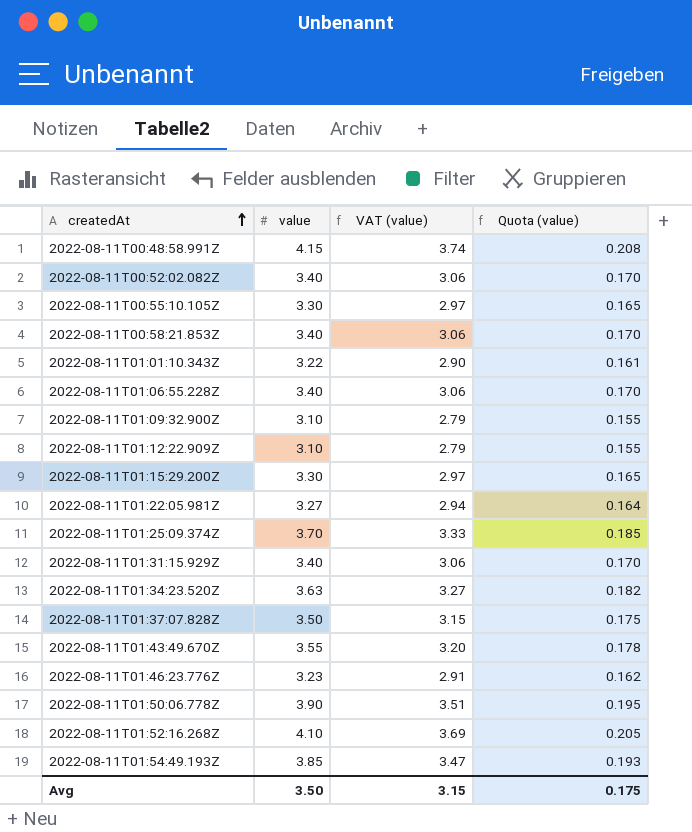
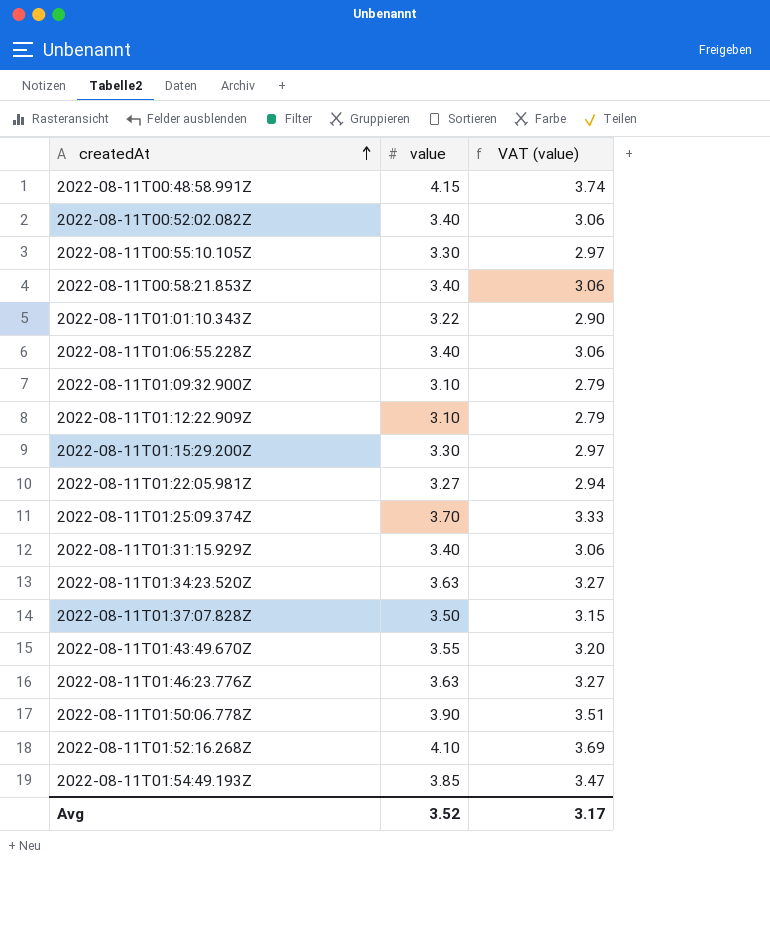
column Quota (value) | formula: [value] * 0.05 -> none
2022-08-11T01:46:23.776Z | value: 3.23 -> 3.63
2022-08-11T01:46:23.776Z | VAT (value): 2.91 -> 3.27
Avg | value: 3.50 -> 3.52
Avg | VAT (value): 3.15 -> 3.17

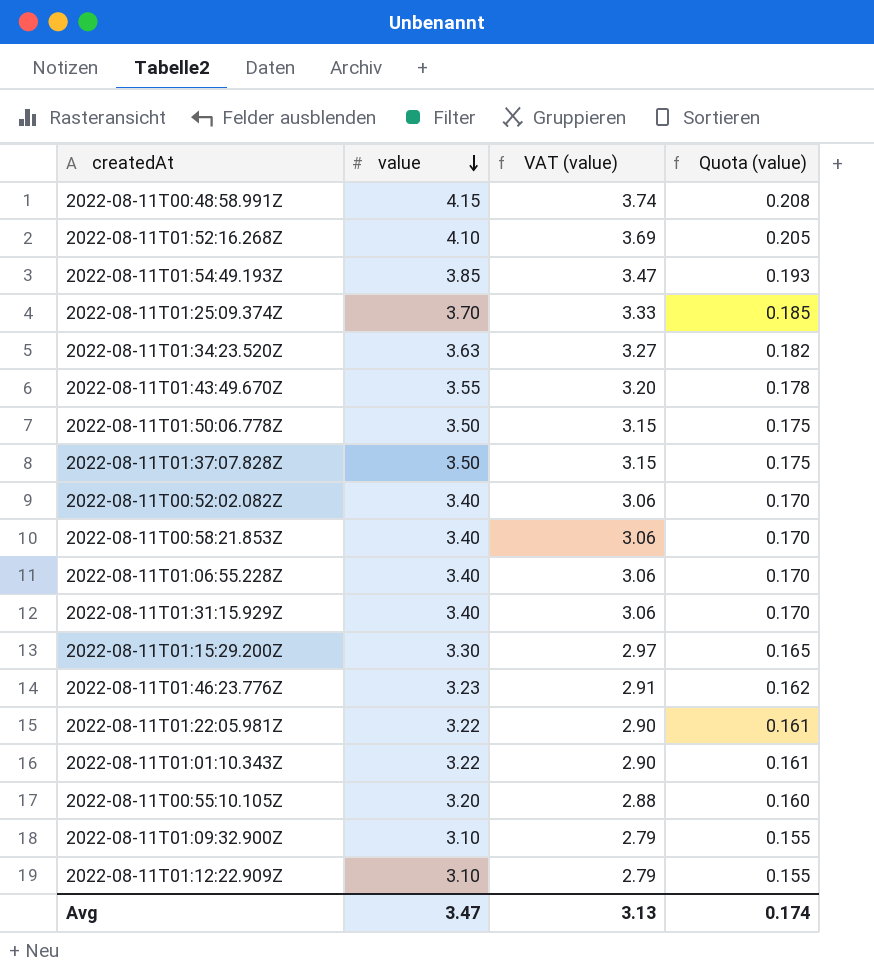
row order: createdAt ascending -> value descending
column Quota (value) | formula: none -> [value] * 0.05
2022-08-11T01:50:06.778Z | value: 3.90 -> 3.50
2022-08-11T01:50:06.778Z | VAT (value): 3.51 -> 3.15
2022-08-11T01:46:23.776Z | value: 3.63 -> 3.23
2022-08-11T01:46:23.776Z | VAT (value): 3.27 -> 2.91
2022-08-11T01:22:05.981Z | value: 3.27 -> 3.22
2022-08-11T01:22:05.981Z | VAT (value): 2.94 -> 2.90
2022-08-11T00:55:10.105Z | value: 3.30 -> 3.20
2022-08-11T00:55:10.105Z | VAT (value): 2.97 -> 2.88
Avg | value: 3.52 -> 3.47
Avg | VAT (value): 3.17 -> 3.13

